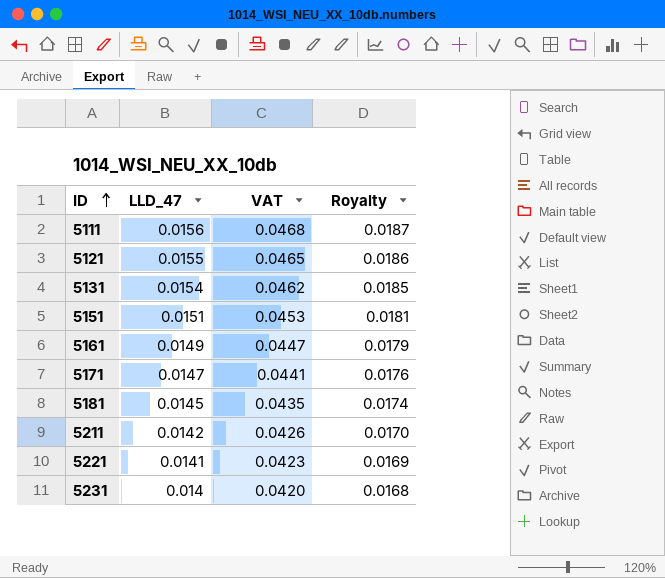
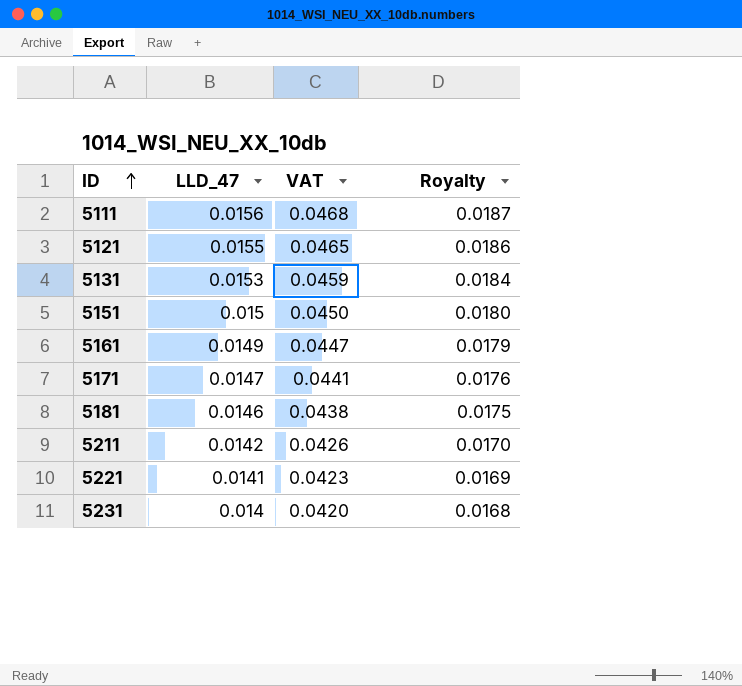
5131 | LLD_47: 0.0154 -> 0.0153
5131 | VAT: 0.0462 -> 0.0459
5131 | Royalty: 0.0185 -> 0.0184
5151 | LLD_47: 0.0151 -> 0.015
5151 | VAT: 0.0453 -> 0.0450
5151 | Royalty: 0.0181 -> 0.0180
5181 | LLD_47: 0.0145 -> 0.0146
5181 | VAT: 0.0435 -> 0.0438
5181 | Royalty: 0.0174 -> 0.0175

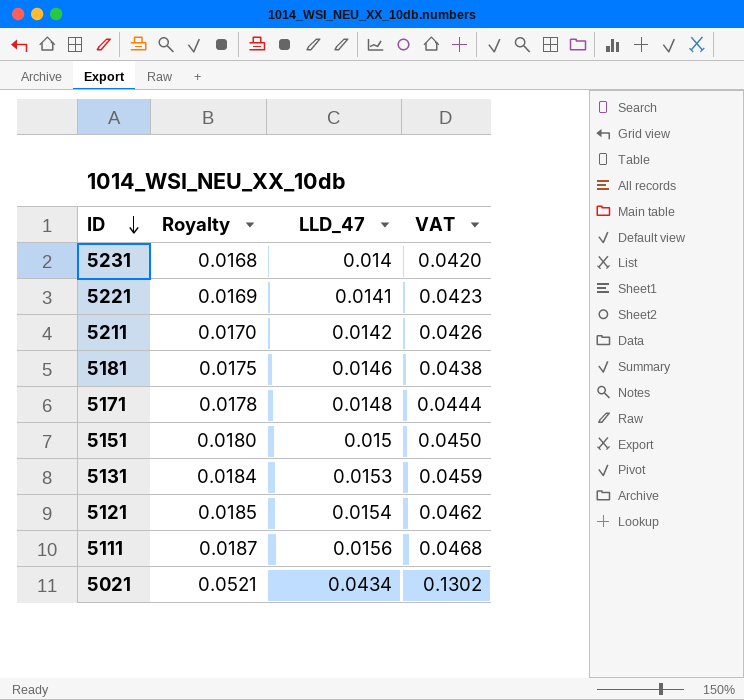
row order: ID ascending -> ID descending
column Royalty | position: 4 -> 2
row 5161: 0.0149 | 0.0447 | 0.0179 -> none
5171 | Royalty: 0.0176 -> 0.0178
5171 | LLD_47: 0.0147 -> 0.0148
5171 | VAT: 0.0441 -> 0.0444
5121 | Royalty: 0.0186 -> 0.0185
5121 | LLD_47: 0.0155 -> 0.0154
5121 | VAT: 0.0465 -> 0.0462
row 5021: none -> 0.0521 | 0.0434 | 0.1302

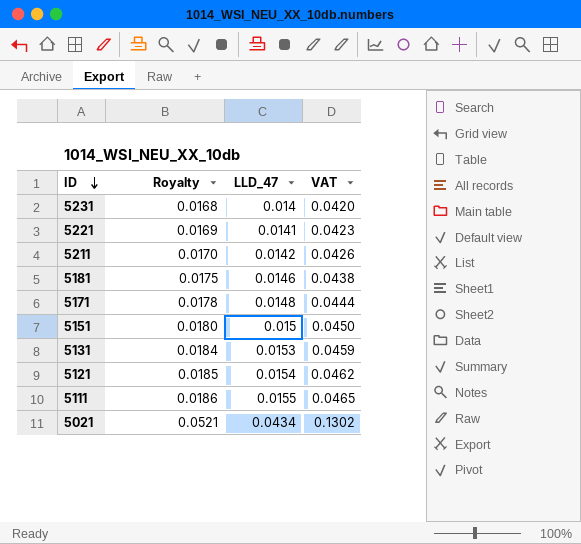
5111 | Royalty: 0.0187 -> 0.0186
5111 | LLD_47: 0.0156 -> 0.0155
5111 | VAT: 0.0468 -> 0.0465

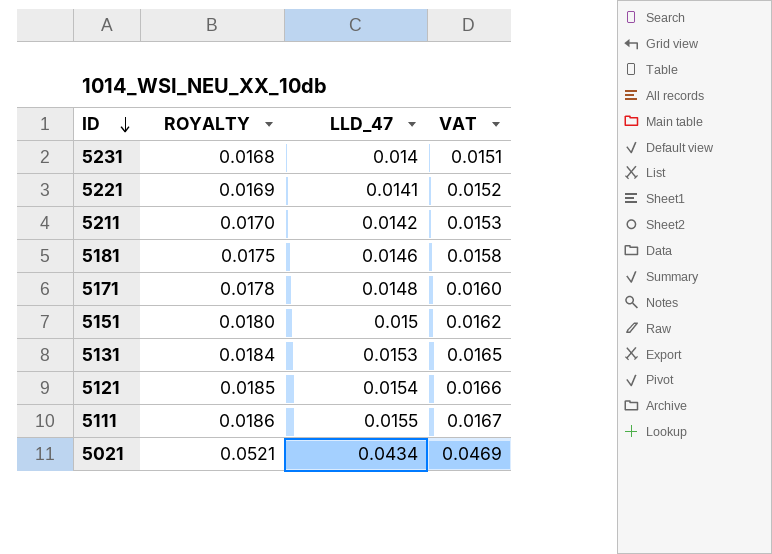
column name: Royalty -> ROYALTY
column VAT | formula: [LLD_47] * 3 -> [LLD_47] * 1.08

